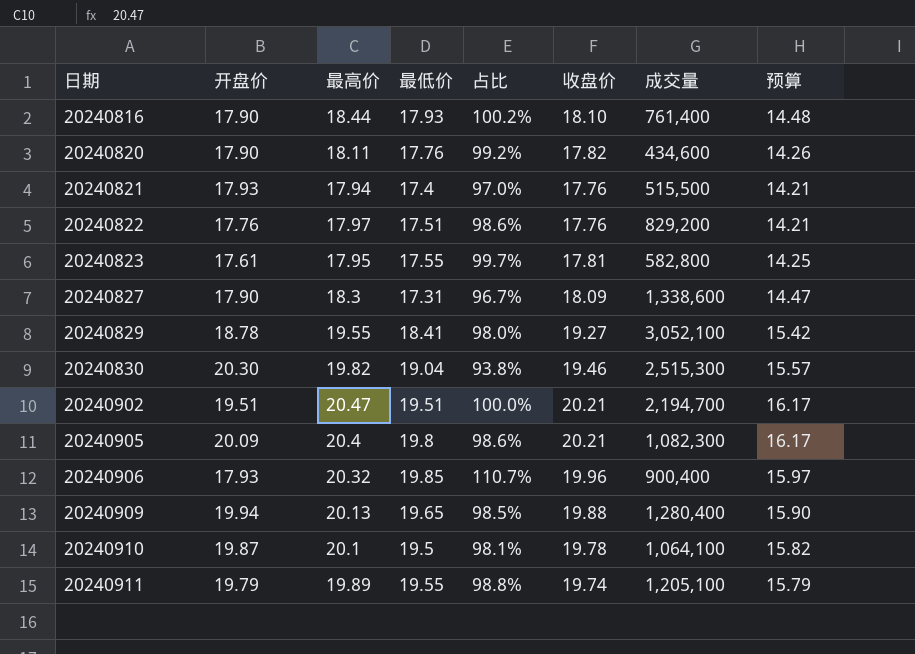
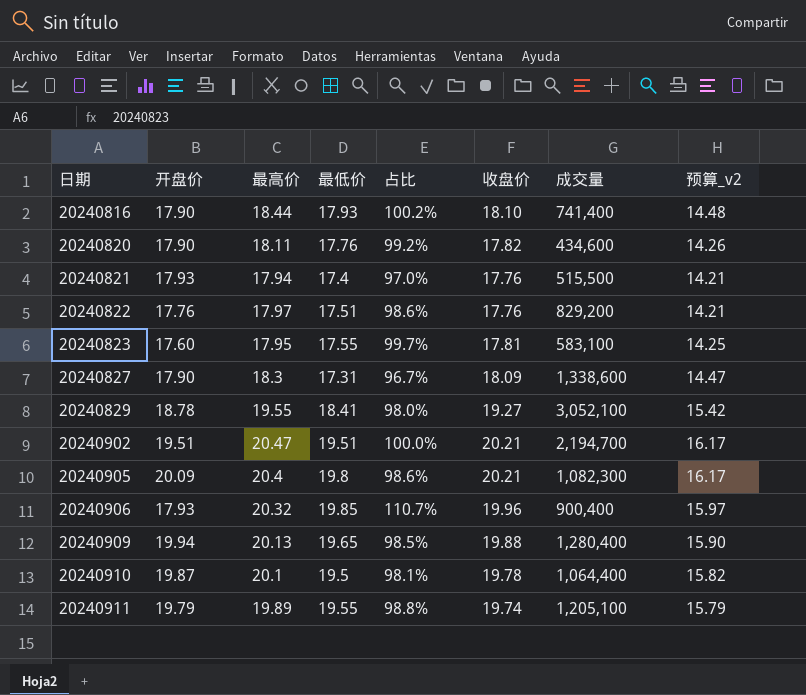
column name: 预算 -> 预算_v2
row 20240830: 20.30 | 19.82 | 19.04 | 93.8% | 19.46 | 2,515,300 | 15.57 -> none
20240816 | 成交量: 761,400 -> 741,400
20240823 | 开盘价: 17.61 -> 17.60
20240823 | 成交量: 582,800 -> 583,100
20240910 | 成交量: 1,064,100 -> 1,064,400

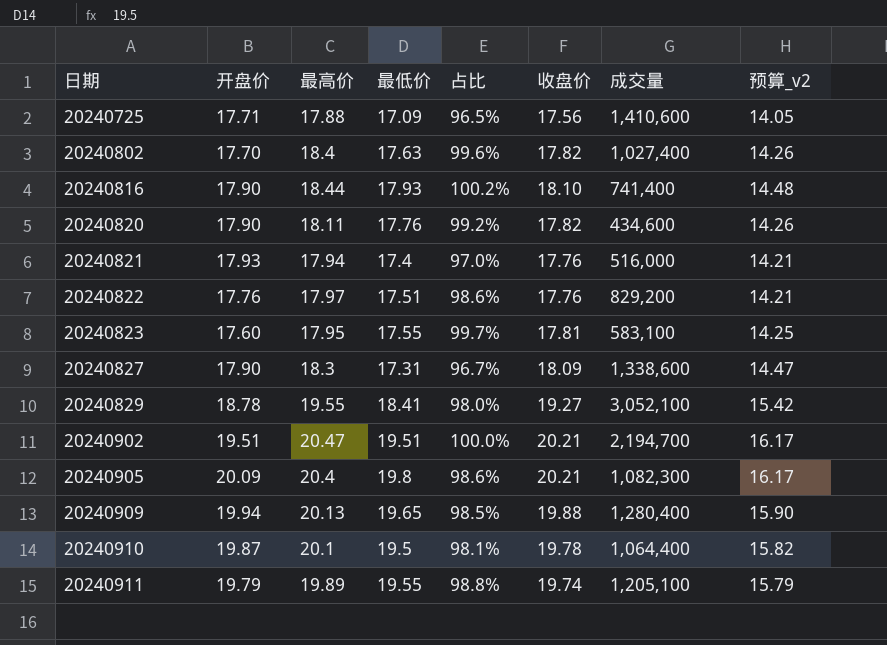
row 20240906: 17.93 | 20.32 | 19.85 | 110.7% | 19.96 | 900,400 | 15.97 -> none
row 20240725: none -> 17.71 | 17.88 | 17.09 | 96.5% | 17.56 | 1,410,600 | 14.05
row 20240802: none -> 17.70 | 18.4 | 17.63 | 99.6% | 17.82 | 1,027,400 | 14.26
20240821 | 成交量: 515,500 -> 516,000

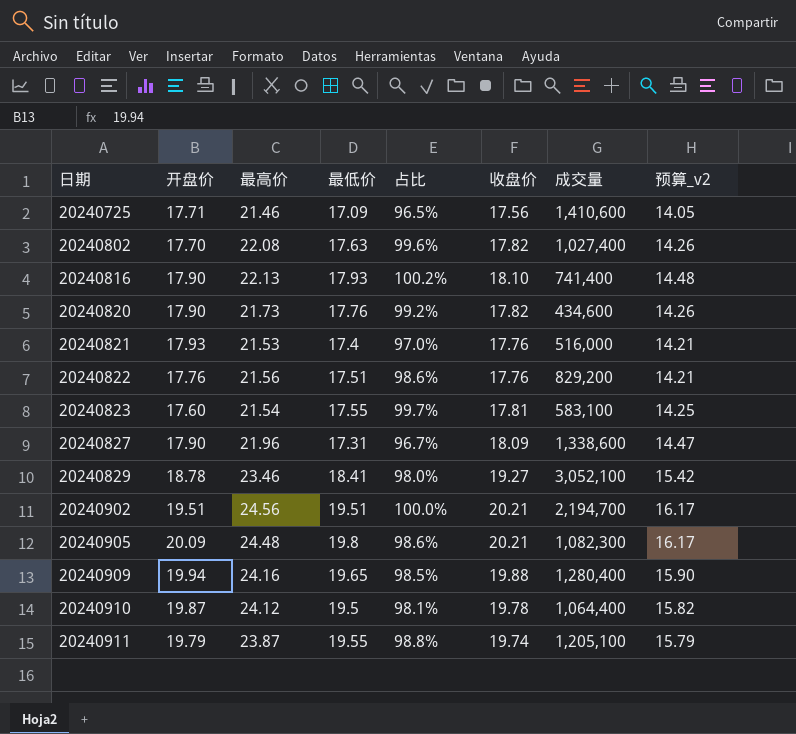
20240725 | 最高价: 17.88 -> 21.46
20240802 | 最高价: 18.4 -> 22.08
20240816 | 最高价: 18.44 -> 22.13
20240820 | 最高价: 18.11 -> 21.73
20240821 | 最高价: 17.94 -> 21.53
20240822 | 最高价: 17.97 -> 21.56
20240823 | 最高价: 17.95 -> 21.54
20240827 | 最高价: 18.3 -> 21.96
20240829 | 最高价: 19.55 -> 23.46
20240902 | 最高价: 20.47 -> 24.56
20240905 | 最高价: 20.4 -> 24.48
20240909 | 最高价: 20.13 -> 24.16
20240910 | 最高价: 20.1 -> 24.12
20240911 | 最高价: 19.89 -> 23.87

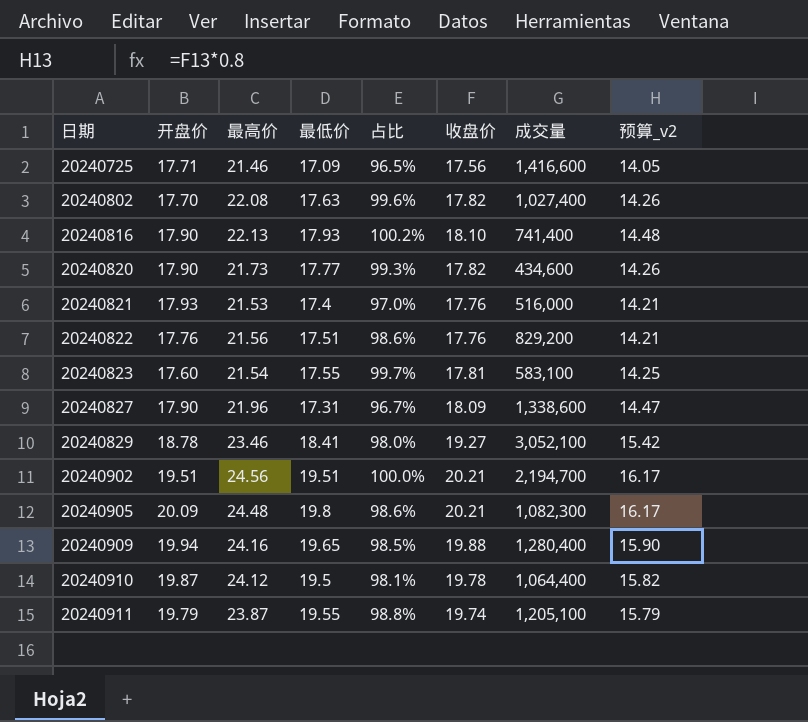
20240725 | 成交量: 1,410,600 -> 1,416,600
20240820 | 最低价: 17.76 -> 17.77
20240820 | 占比: 99.2% -> 99.3%

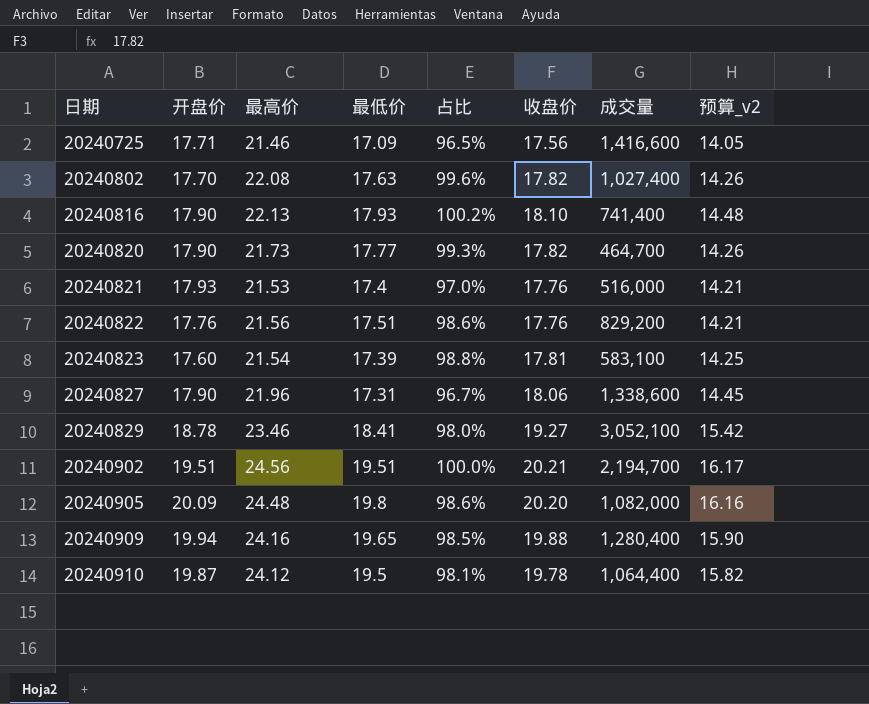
row 20240911: 19.79 | 23.87 | 19.55 | 98.8% | 19.74 | 1,205,100 | 15.79 -> none
20240820 | 成交量: 434,600 -> 464,700
20240823 | 最低价: 17.55 -> 17.39
20240823 | 占比: 99.7% -> 98.8%
20240827 | 收盘价: 18.09 -> 18.06
20240827 | 预算_v2: 14.47 -> 14.45
20240905 | 收盘价: 20.21 -> 20.20
20240905 | 成交量: 1,082,300 -> 1,082,000
20240905 | 预算_v2: 16.17 -> 16.16

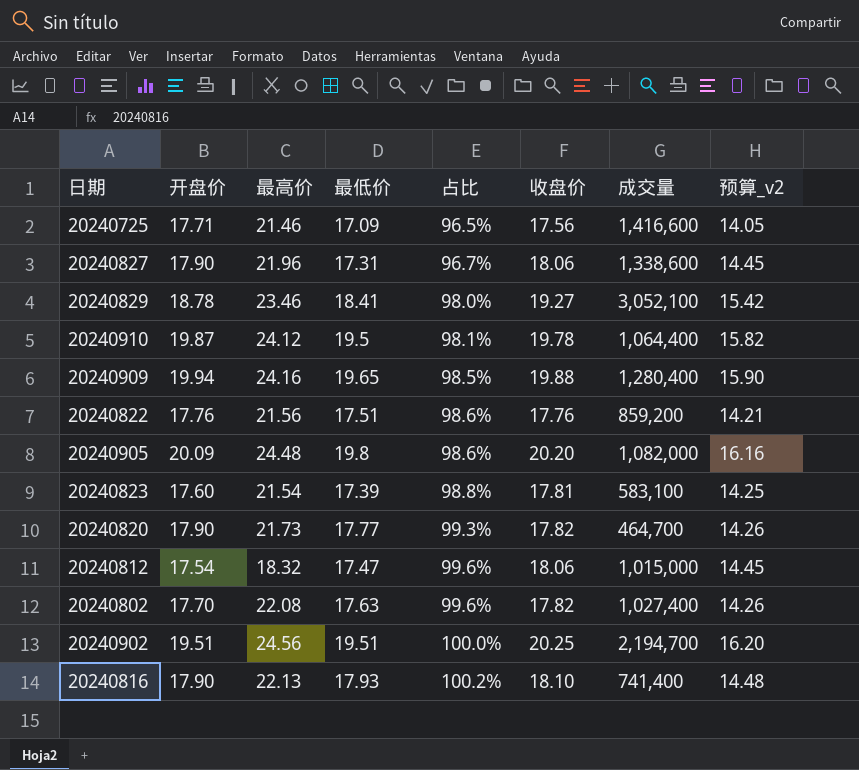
row order: 日期 ascending -> 占比 ascending
row 20240821: 17.93 | 21.53 | 17.4 | 97.0% | 17.76 | 516,000 | 14.21 -> none
20240822 | 成交量: 829,200 -> 859,200
row 20240812: none -> 17.54 | 18.32 | 17.47 | 99.6% | 18.06 | 1,015,000 | 14.45
20240902 | 收盘价: 20.21 -> 20.25
20240902 | 预算_v2: 16.17 -> 16.20

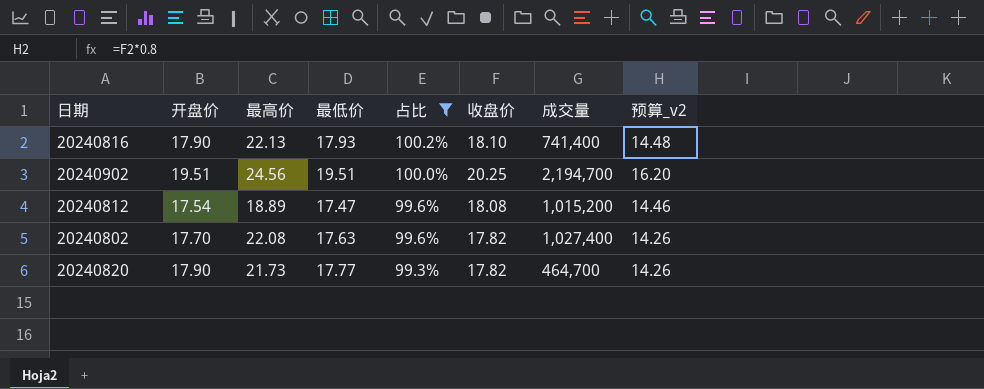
filter: none -> 占比 >= 99.3%
row order: 占比 ascending -> 占比 descending
20240812 | 最高价: 18.32 -> 18.89
20240812 | 收盘价: 18.06 -> 18.08
20240812 | 成交量: 1,015,000 -> 1,015,200
20240812 | 预算_v2: 14.45 -> 14.46

